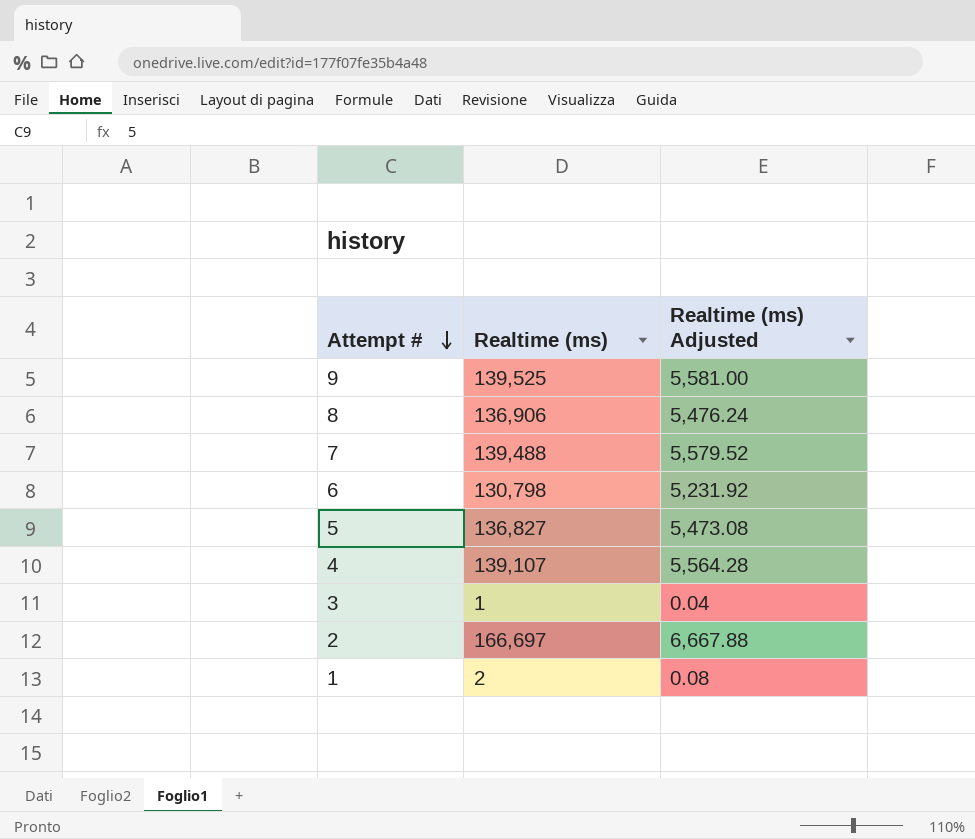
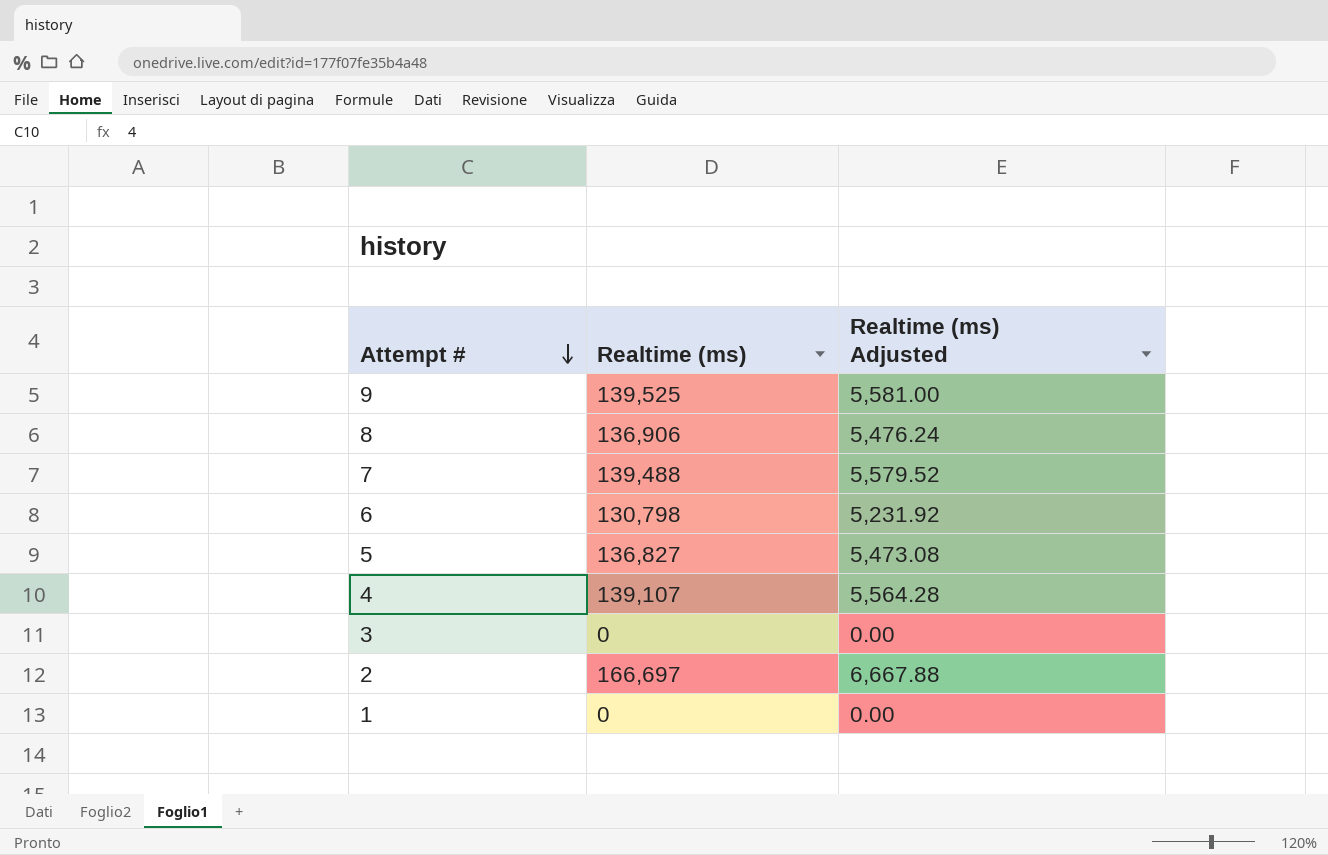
3 | Realtime (ms): 1 -> 0
3 | Realtime (ms) Adjusted: 0.04 -> 0.00
1 | Realtime (ms): 2 -> 0
1 | Realtime (ms) Adjusted: 0.08 -> 0.00

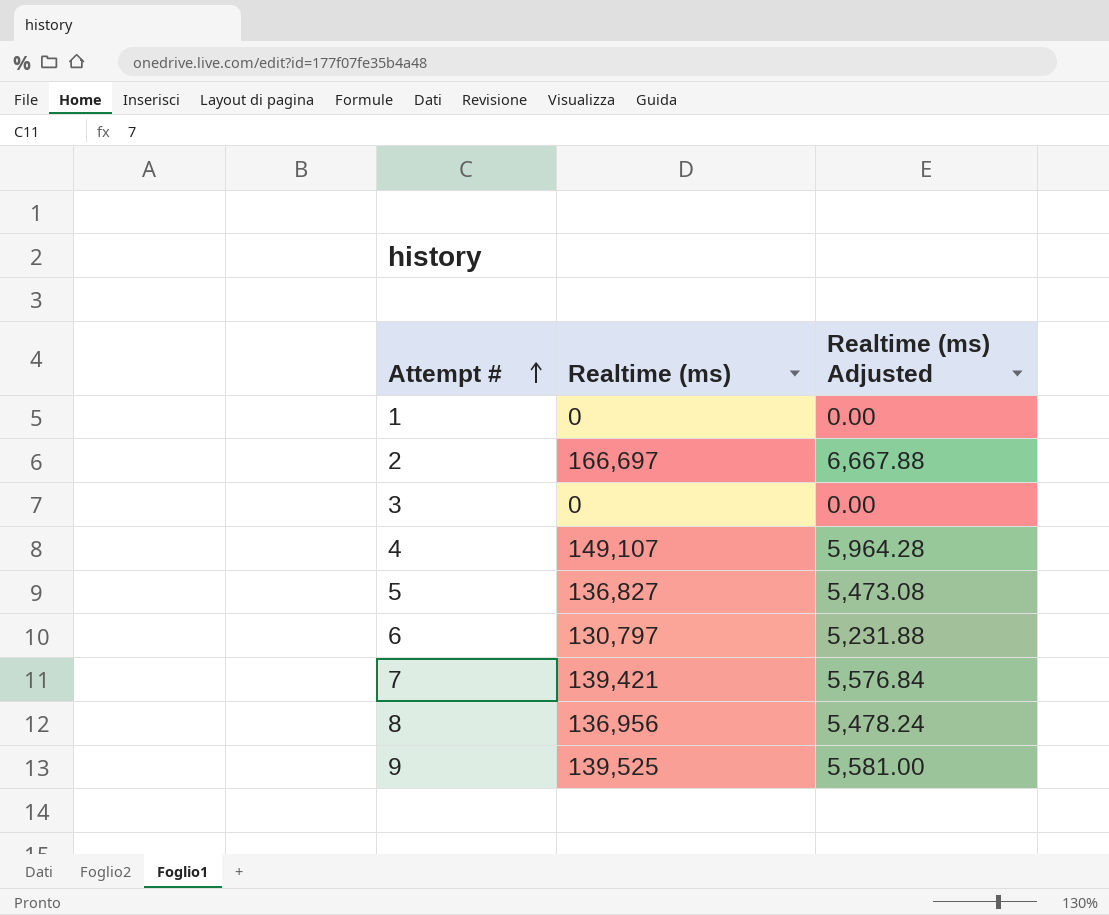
row order: Attempt # descending -> Attempt # ascending
4 | Realtime (ms): 139,107 -> 149,107
4 | Realtime (ms) Adjusted: 5,564.28 -> 5,964.28
6 | Realtime (ms): 130,798 -> 130,797
6 | Realtime (ms) Adjusted: 5,231.92 -> 5,231.88
7 | Realtime (ms): 139,488 -> 139,421
7 | Realtime (ms) Adjusted: 5,579.52 -> 5,576.84
8 | Realtime (ms): 136,906 -> 136,956
8 | Realtime (ms) Adjusted: 5,476.24 -> 5,478.24

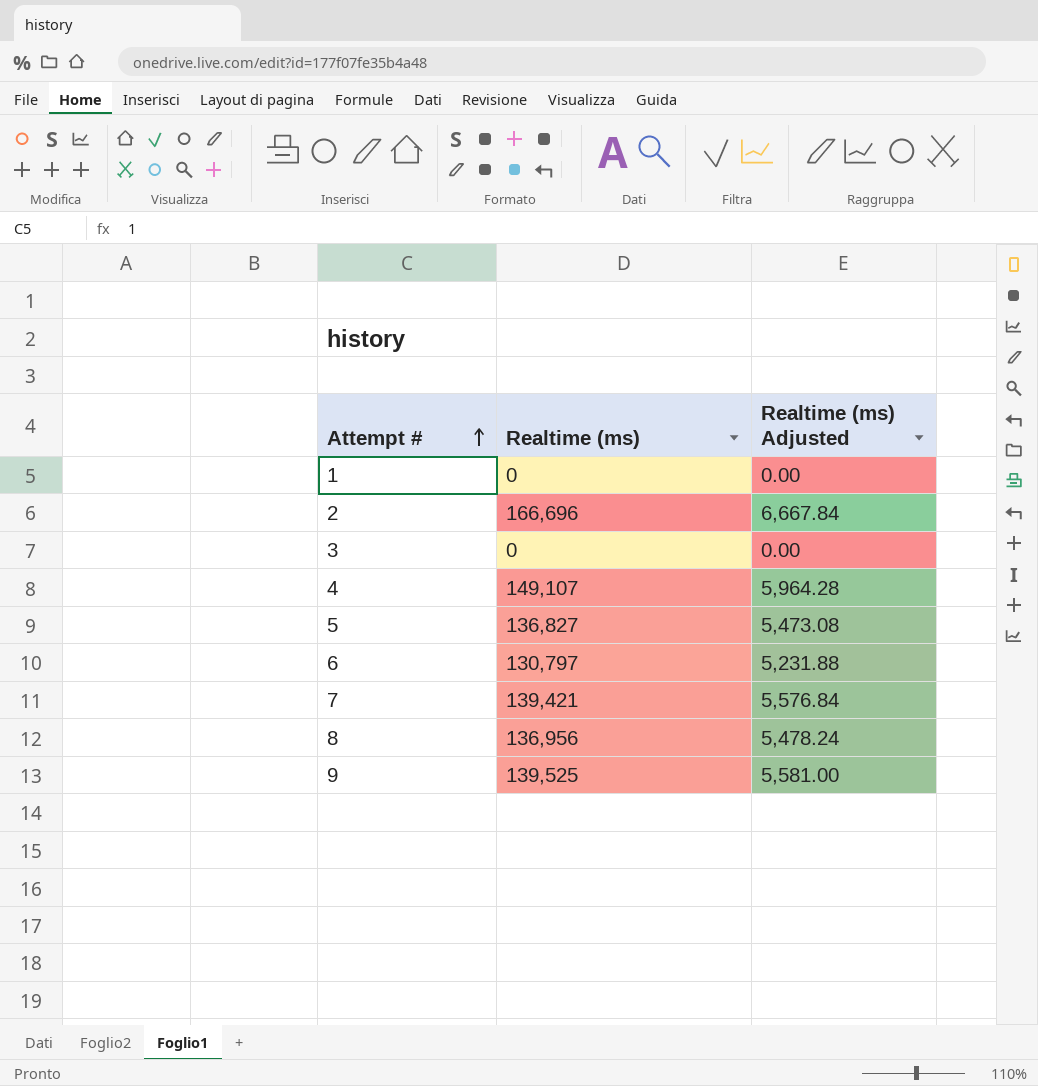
2 | Realtime (ms): 166,697 -> 166,696
2 | Realtime (ms) Adjusted: 6,667.88 -> 6,667.84

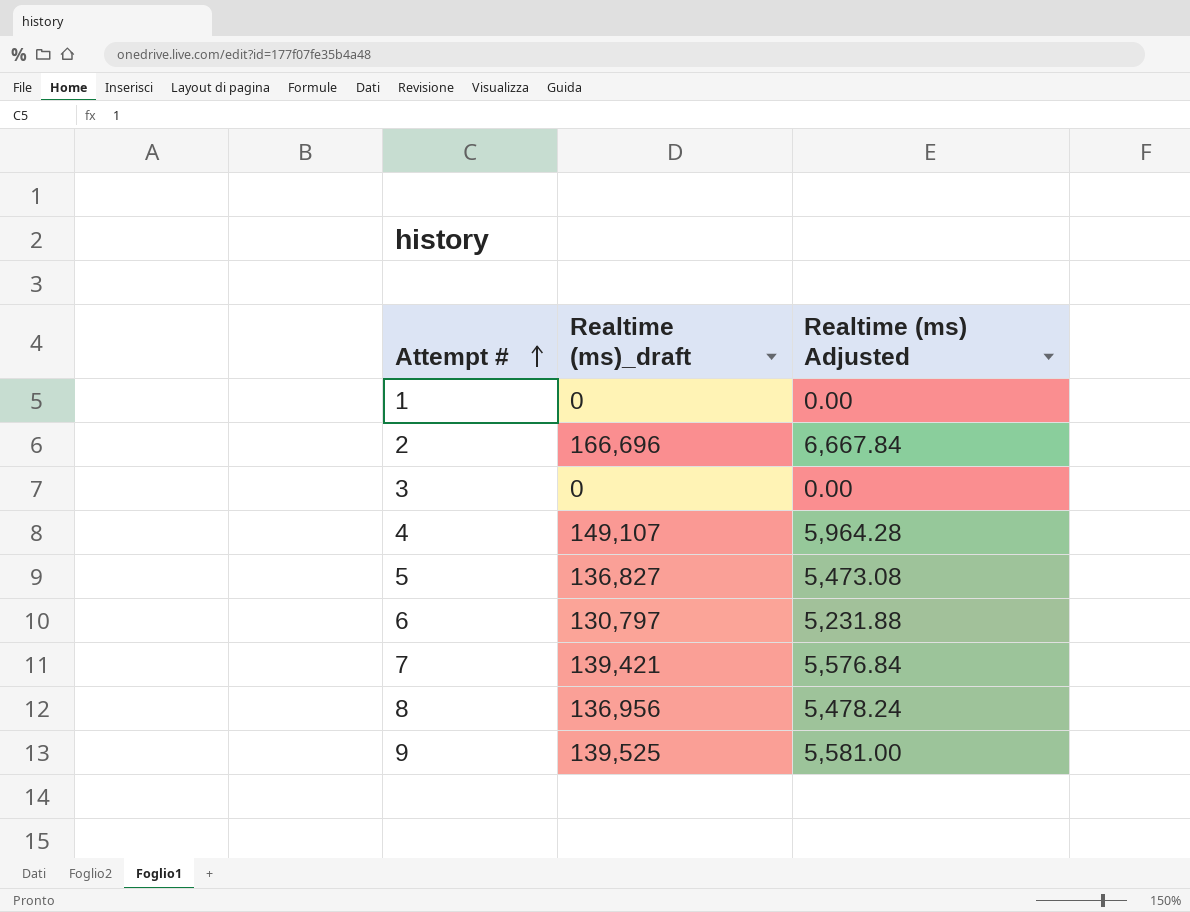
column name: Realtime (ms) -> Realtime (ms)_draft

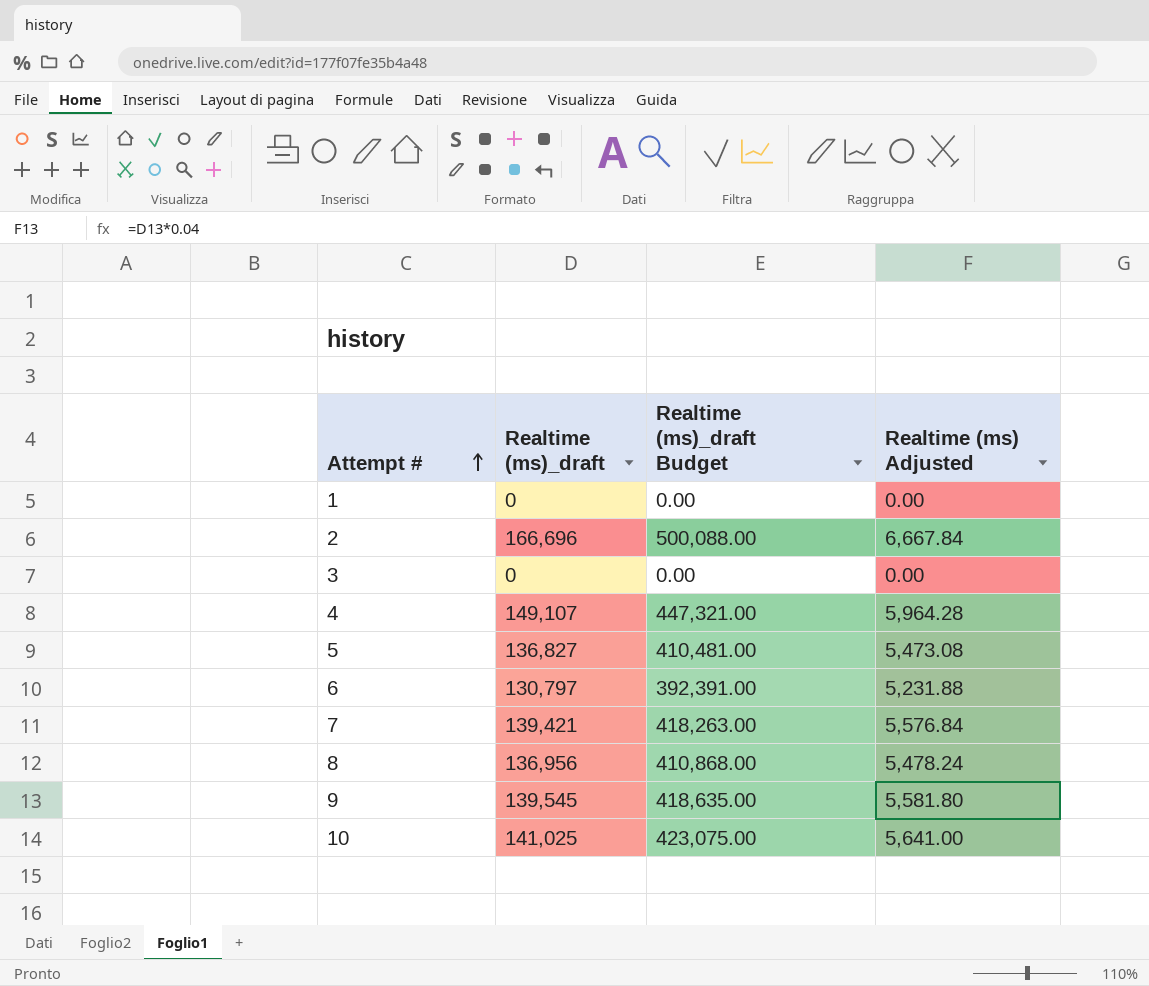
column Realtime (ms)_draft Budget | formula: none -> [Realtime (ms)_draft] * 3
9 | Realtime (ms)_draft: 139,525 -> 139,545
9 | Realtime (ms) Adjusted: 5,581.00 -> 5,581.80
row 10: none -> 141,025 | 423,075.00 | 5,641.00

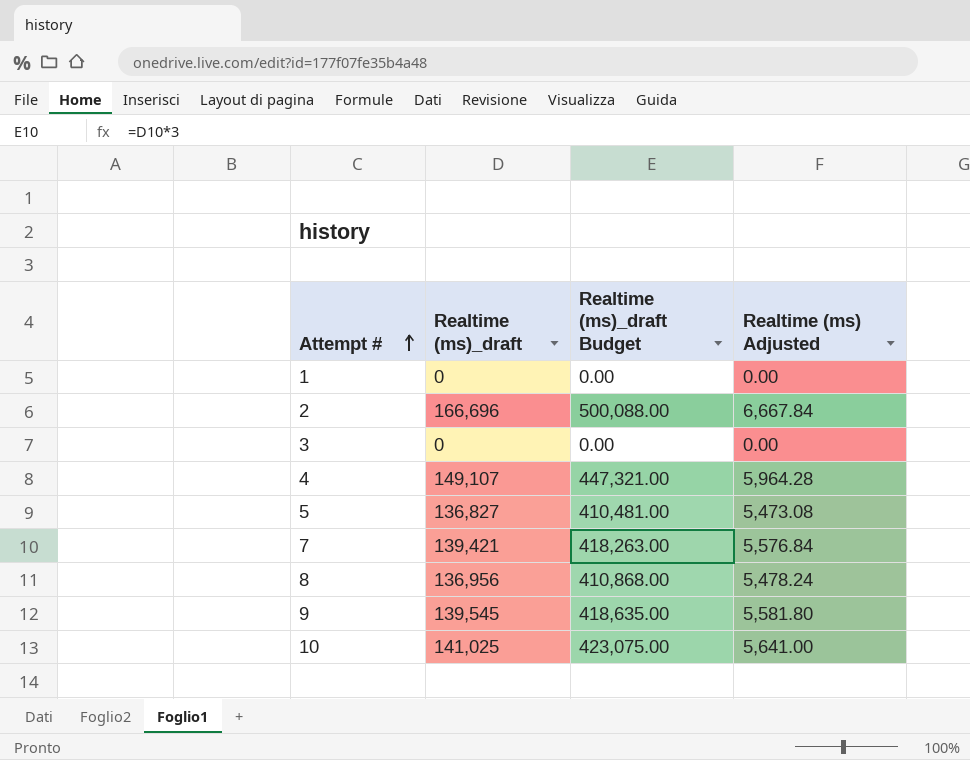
row 6: 130,797 | 392,391.00 | 5,231.88 -> none

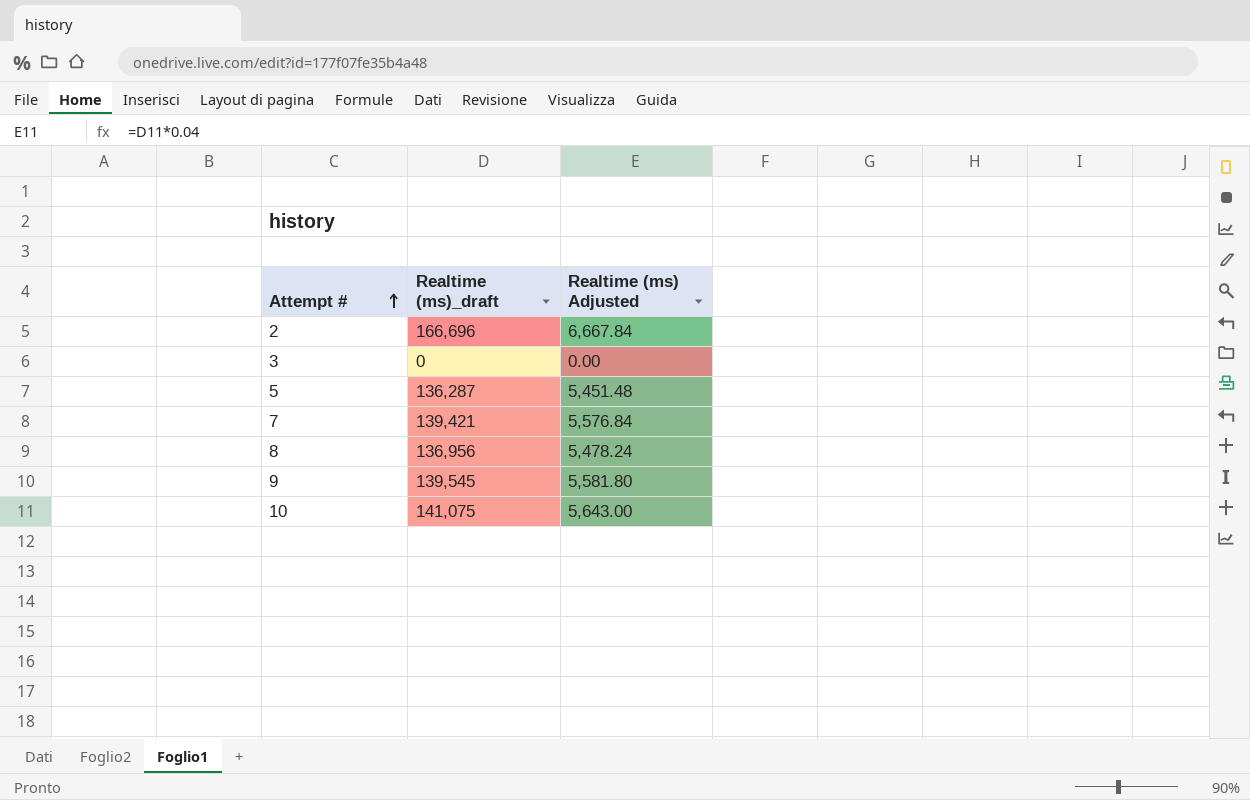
column Realtime (ms)_draft Budget | formula: [Realtime (ms)_draft] * 3 -> none
row 1: 0 | 0.00 | 0.00 -> none
row 4: 149,107 | 447,321.00 | 5,964.28 -> none
5 | Realtime (ms)_draft: 136,827 -> 136,287
5 | Realtime (ms) Adjusted: 5,473.08 -> 5,451.48
10 | Realtime (ms)_draft: 141,025 -> 141,075
10 | Realtime (ms) Adjusted: 5,641.00 -> 5,643.00

